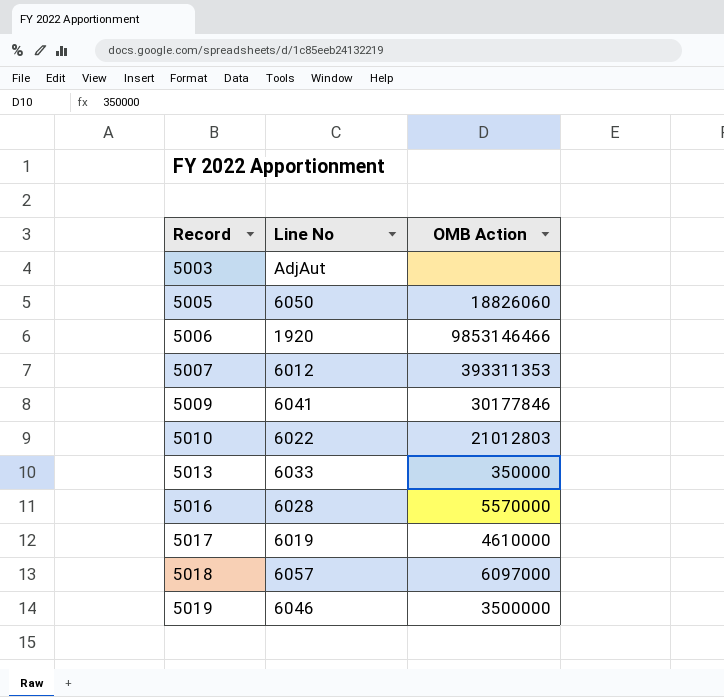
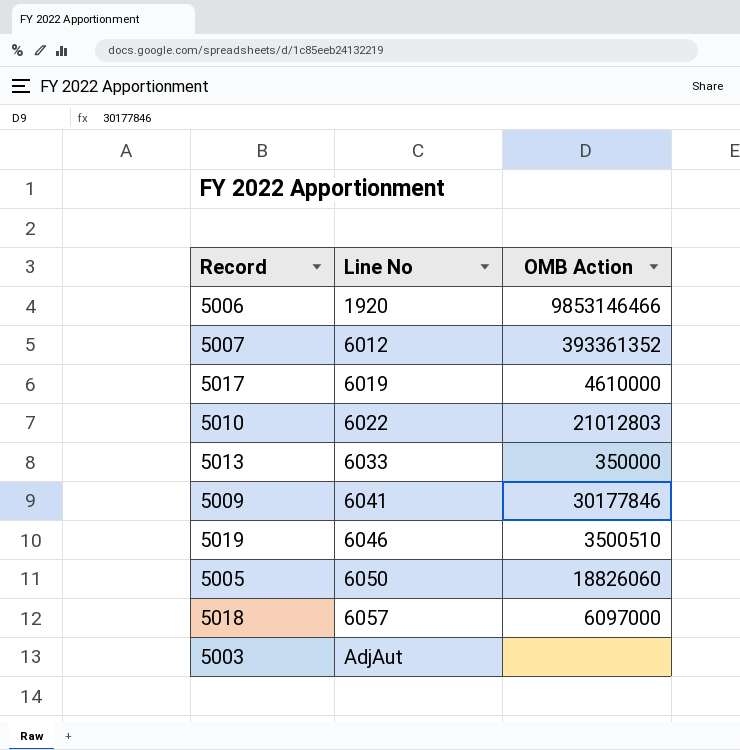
row order: Record ascending -> Line No ascending
row 5016: 6028 | 5570000 -> none
5007 | OMB Action: 393311353 -> 393361352
5019 | OMB Action: 3500000 -> 3500510

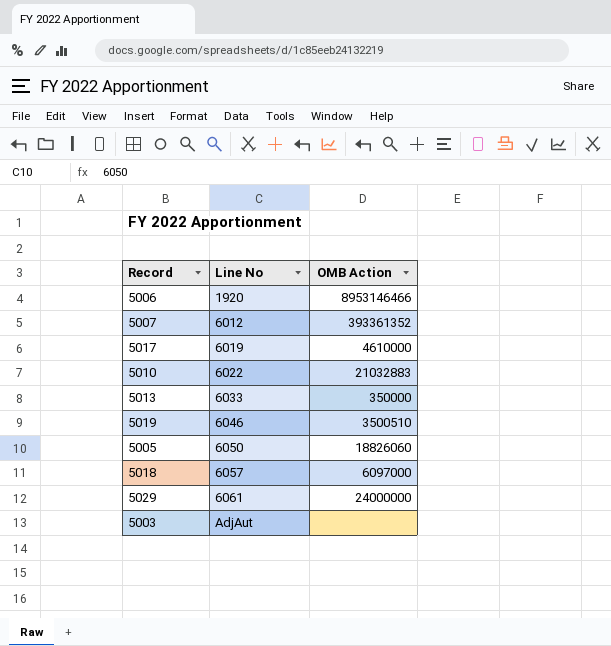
row 5009: 6041 | 30177846 -> none
5006 | OMB Action: 9853146466 -> 8953146466
5010 | OMB Action: 21012803 -> 21032883
row 5029: none -> 6061 | 24000000

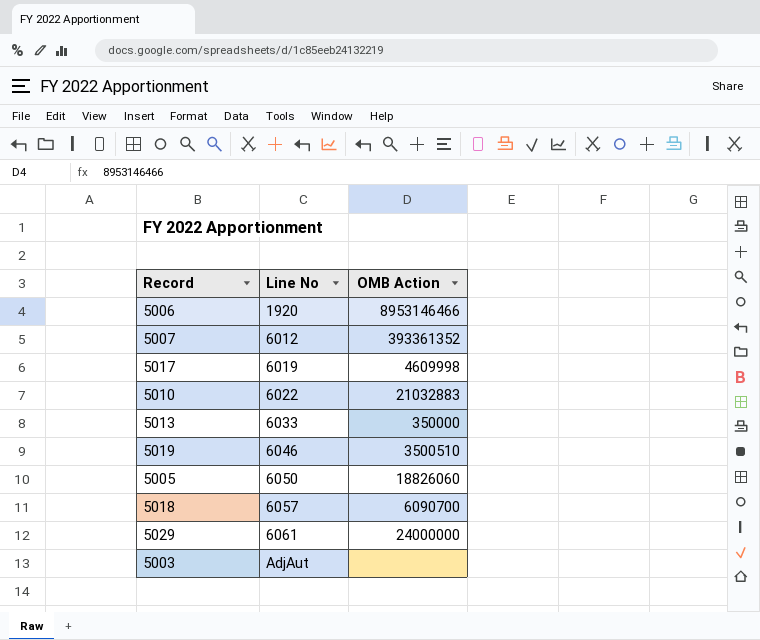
5017 | OMB Action: 4610000 -> 4609998
5018 | OMB Action: 6097000 -> 6090700

